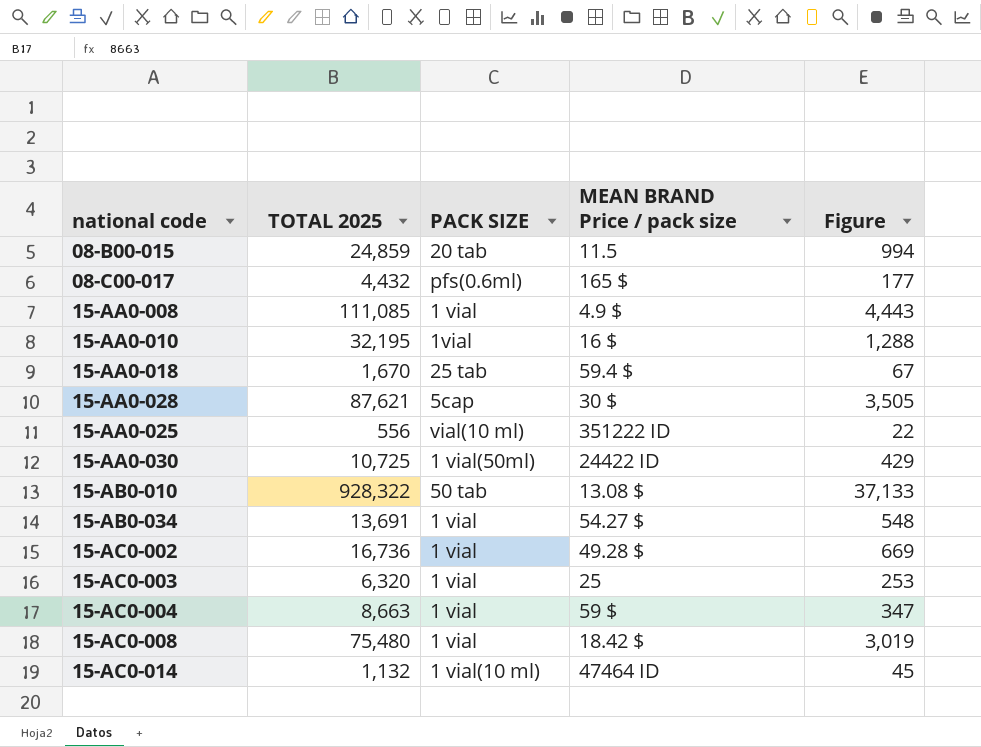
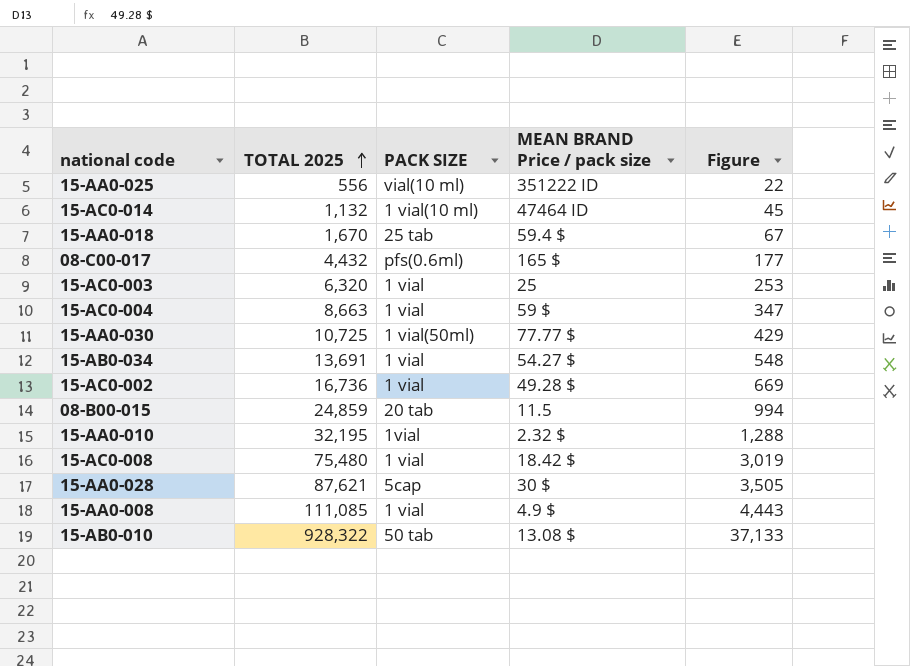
row order: none -> TOTAL 2025 ascending
15-AA0-030 | MEAN BRAND Price / pack size: 24422 ID -> 77.77 $
15-AA0-010 | MEAN BRAND Price / pack size: 16 $ -> 2.32 $

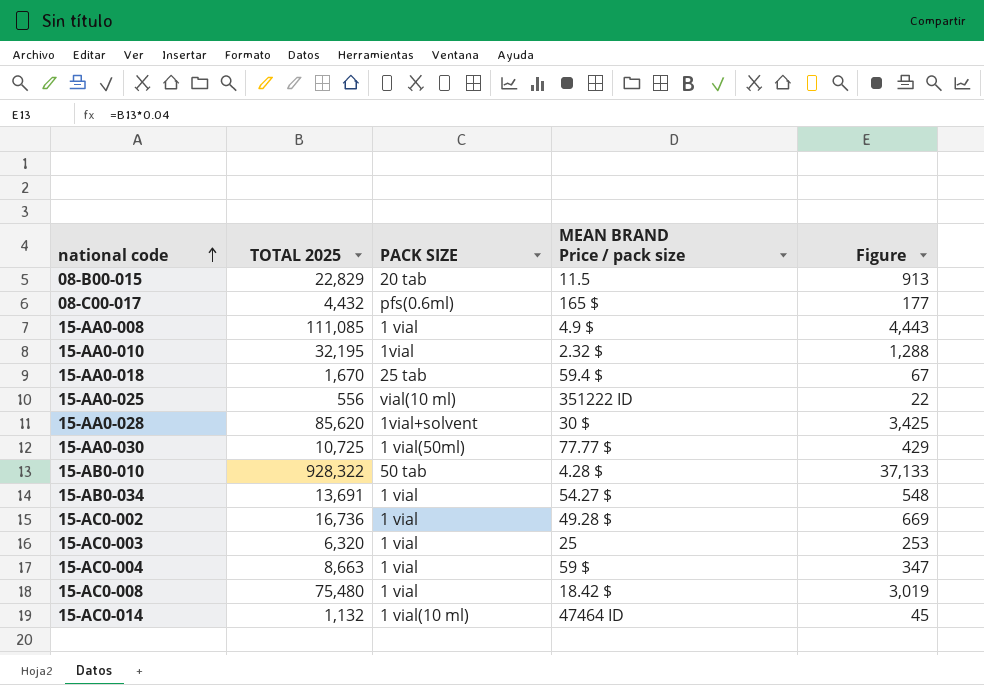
row order: TOTAL 2025 ascending -> national code ascending
08-B00-015 | TOTAL 2025: 24,859 -> 22,829
08-B00-015 | Figure: 994 -> 913
15-AA0-028 | TOTAL 2025: 87,621 -> 85,620
15-AA0-028 | PACK SIZE: 5cap -> 1vial+solvent
15-AA0-028 | Figure: 3,505 -> 3,425
15-AB0-010 | MEAN BRAND Price / pack size: 13.08 $ -> 4.28 $

